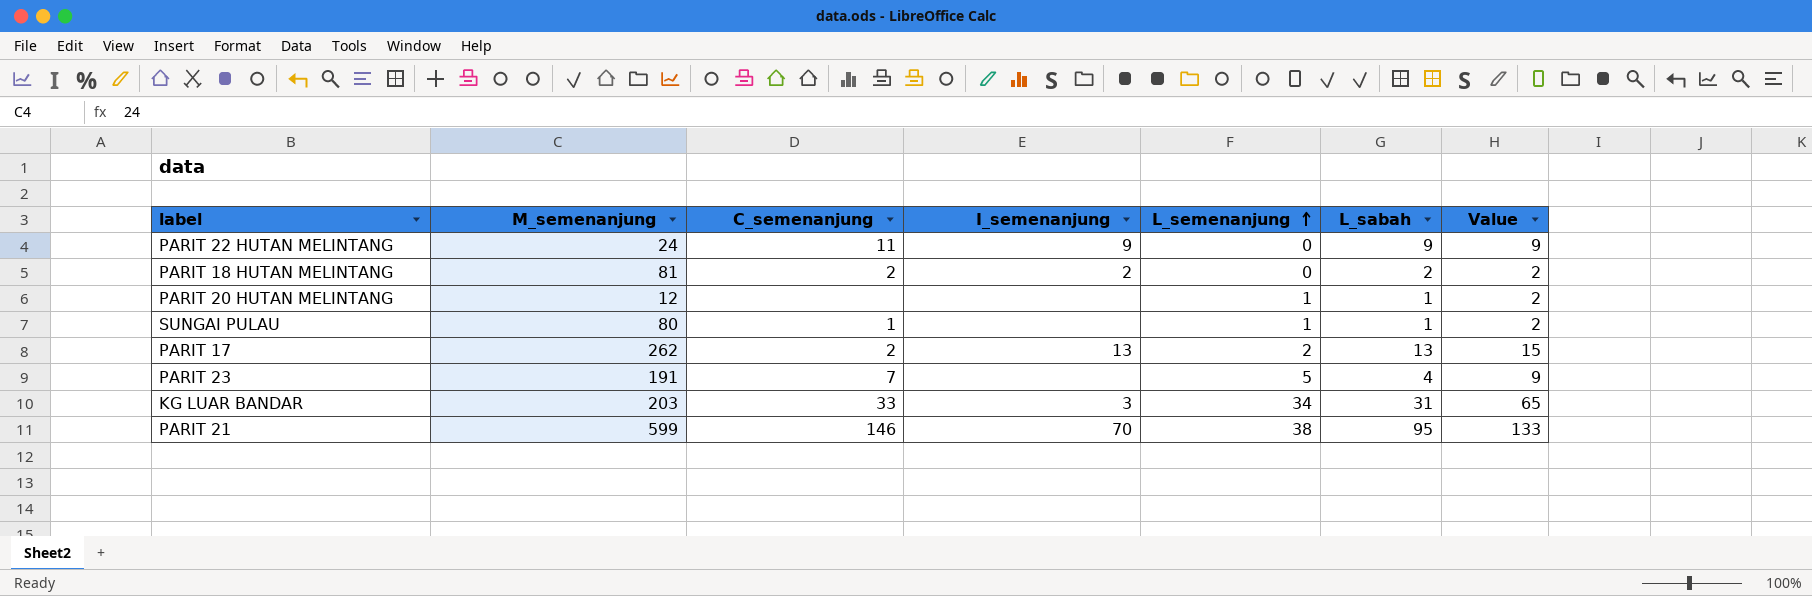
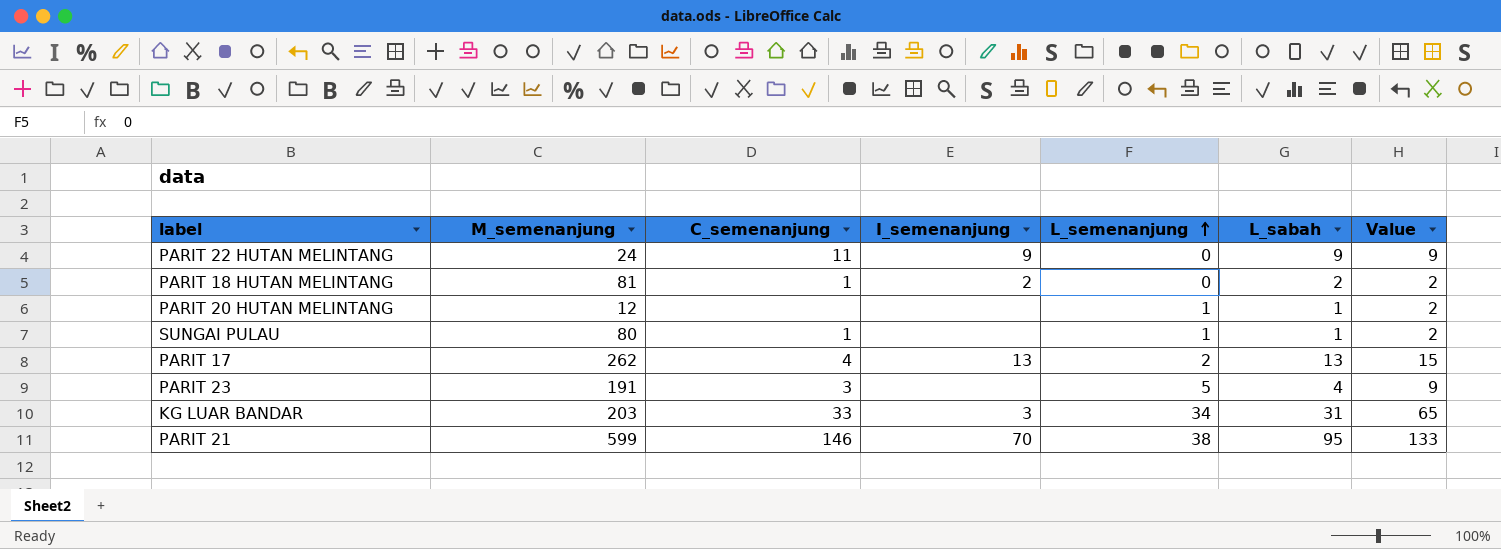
PARIT 18 HUTAN MELINTANG | C_semenanjung: 2 -> 1
PARIT 17 | C_semenanjung: 2 -> 4
PARIT 23 | C_semenanjung: 7 -> 3

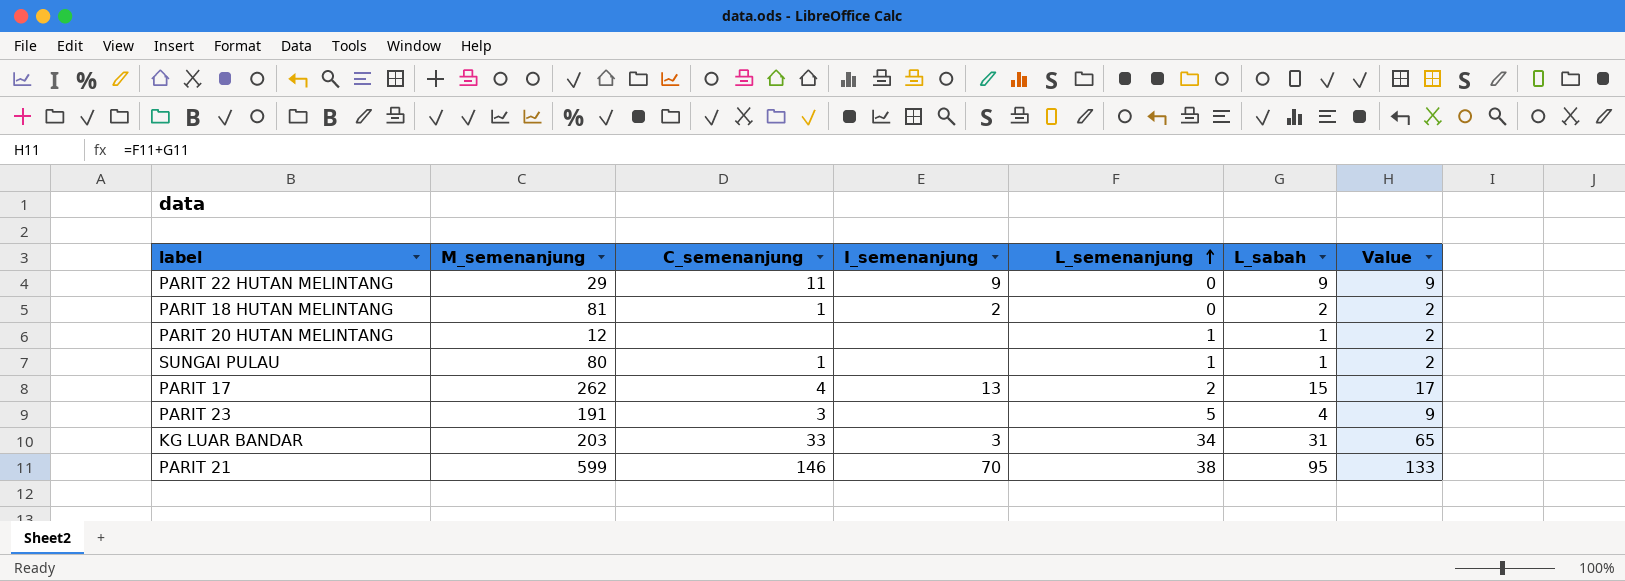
PARIT 22 HUTAN MELINTANG | M_semenanjung: 24 -> 29
PARIT 17 | L_sabah: 13 -> 15
PARIT 17 | Value: 15 -> 17

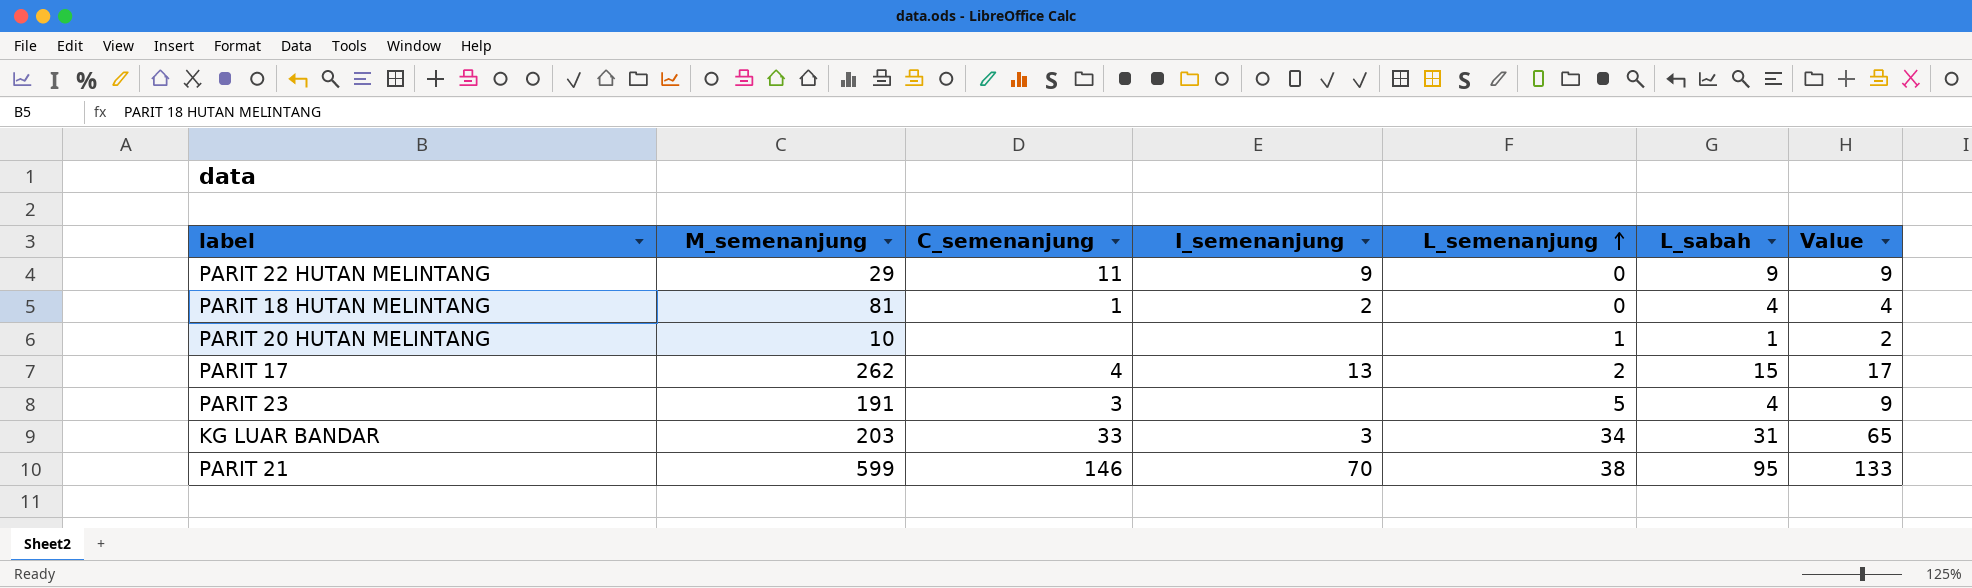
row SUNGAI PULAU: 80 | 1 | none | 1 | 1 | 2 -> none
PARIT 18 HUTAN MELINTANG | L_sabah: 2 -> 4
PARIT 18 HUTAN MELINTANG | Value: 2 -> 4
PARIT 20 HUTAN MELINTANG | M_semenanjung: 12 -> 10

